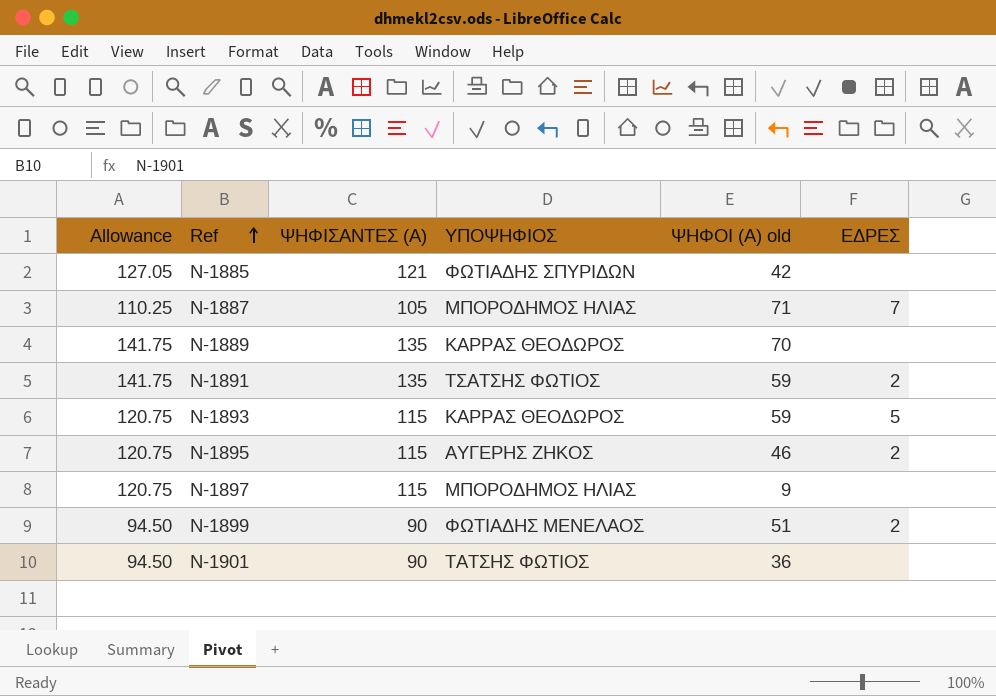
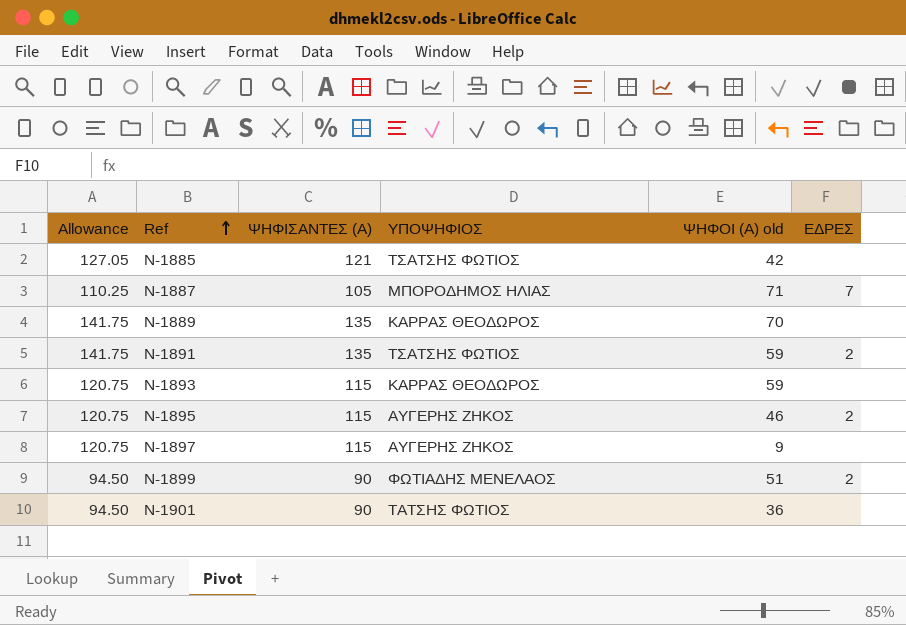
N-1885 | ΥΠΟΨΗΦΙΟΣ: ΦΩΤΙΑΔΗΣ ΣΠΥΡΙΔΩΝ -> ΤΣΑΤΣΗΣ ΦΩΤΙΟΣ
N-1893 | ΕΔΡΕΣ: 5 -> none
N-1897 | ΥΠΟΨΗΦΙΟΣ: ΜΠΟΡΟΔΗΜΟΣ ΗΛΙΑΣ -> ΑΥΓΕΡΗΣ ΖΗΚΟΣ

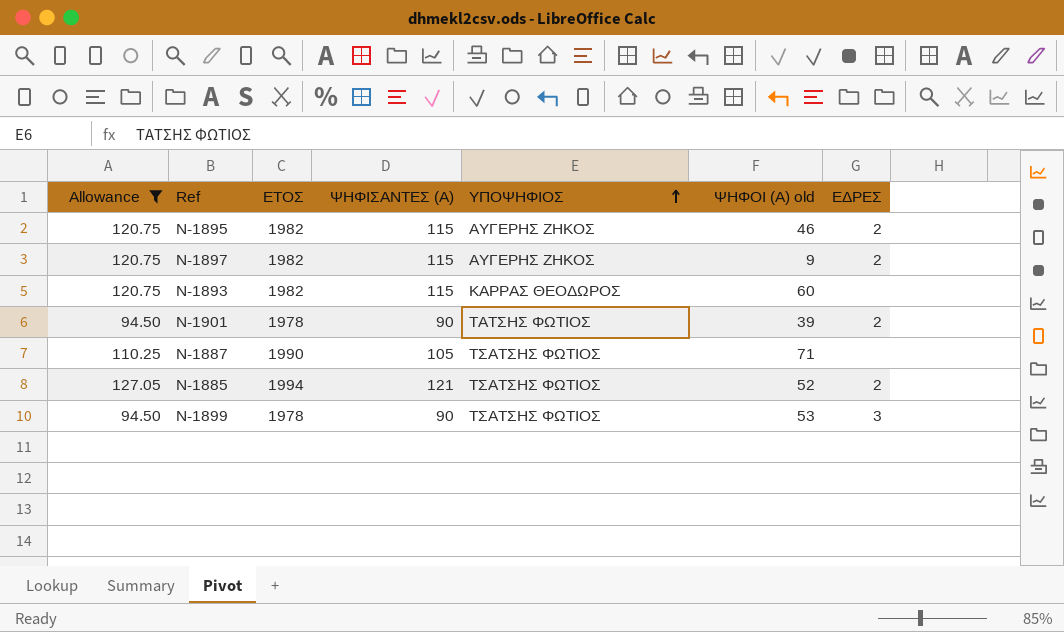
filter: none -> Allowance != 141.75
row order: Ref ascending -> ΥΠΟΨΗΦΙΟΣ ascending
column ΕΤΟΣ | position: none -> 3
N-1897 | ΕΔΡΕΣ: none -> 2
N-1893 | ΨΗΦΟΙ (Α) old: 59 -> 60
N-1901 | ΨΗΦΟΙ (Α) old: 36 -> 39
N-1901 | ΕΔΡΕΣ: none -> 2
N-1887 | ΥΠΟΨΗΦΙΟΣ: ΜΠΟΡΟΔΗΜΟΣ ΗΛΙΑΣ -> ΤΣΑΤΣΗΣ ΦΩΤΙΟΣ
N-1887 | ΕΔΡΕΣ: 7 -> none
N-1885 | ΨΗΦΟΙ (Α) old: 42 -> 52
N-1885 | ΕΔΡΕΣ: none -> 2
N-1899 | ΥΠΟΨΗΦΙΟΣ: ΦΩΤΙΑΔΗΣ ΜΕΝΕΛΑΟΣ -> ΤΣΑΤΣΗΣ ΦΩΤΙΟΣ
N-1899 | ΨΗΦΟΙ (Α) old: 51 -> 53
N-1899 | ΕΔΡΕΣ: 2 -> 3

